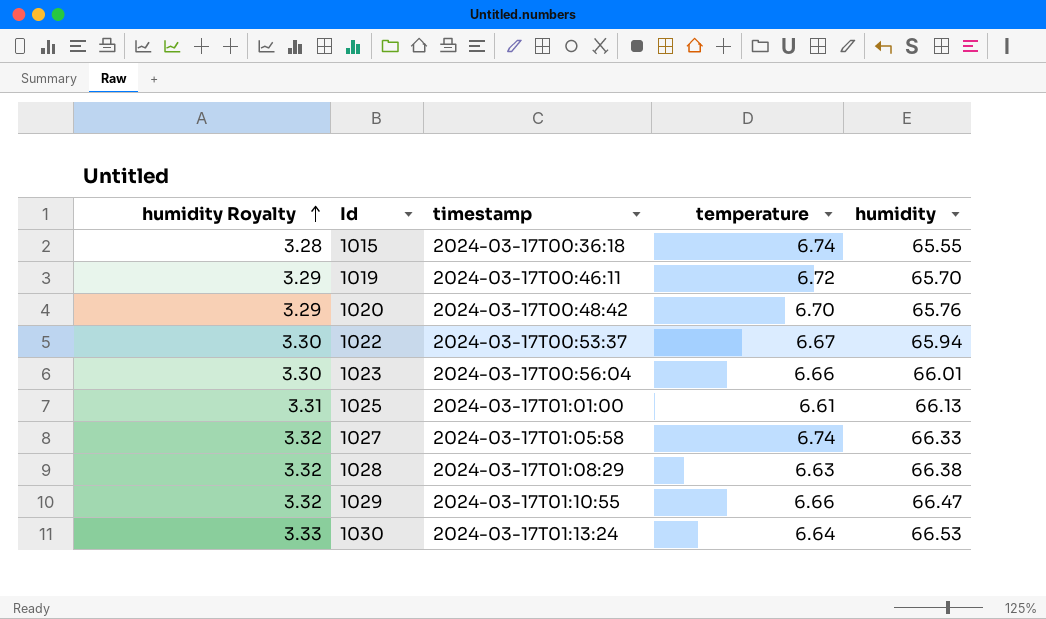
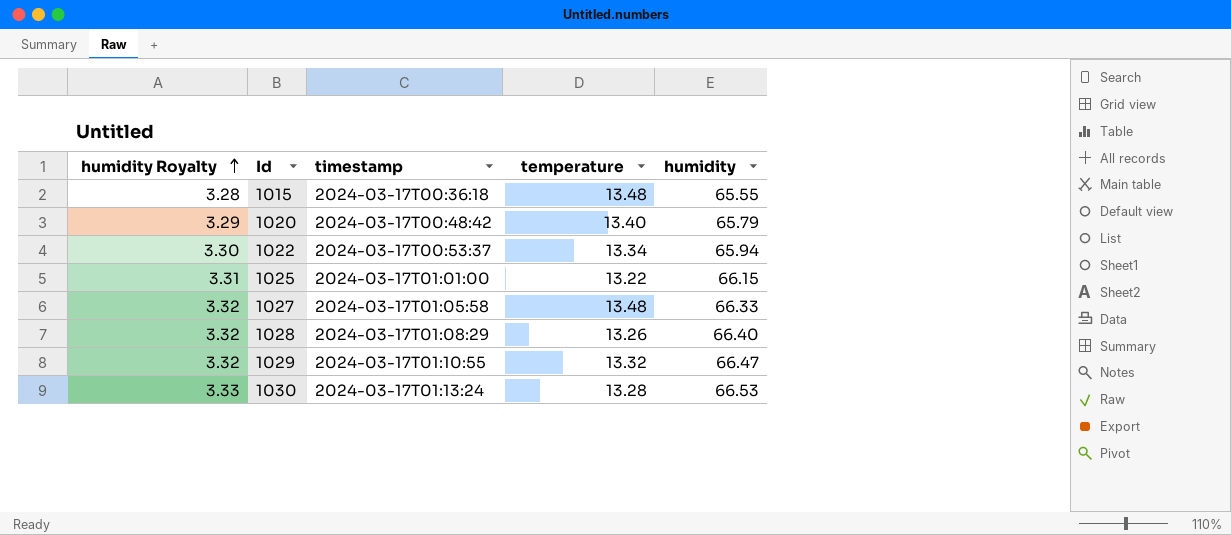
row 1019: 3.29 | 2024-03-17T00:46:11 | 6.72 | 65.70 -> none
row 1023: 3.30 | 2024-03-17T00:56:04 | 6.66 | 66.01 -> none
1015 | temperature: 6.74 -> 13.48
1020 | temperature: 6.70 -> 13.40
1020 | humidity: 65.76 -> 65.79
1022 | temperature: 6.67 -> 13.34
1025 | temperature: 6.61 -> 13.22
1025 | humidity: 66.13 -> 66.15
1027 | temperature: 6.74 -> 13.48
1028 | temperature: 6.63 -> 13.26
1028 | humidity: 66.38 -> 66.40
1029 | temperature: 6.66 -> 13.32
1030 | temperature: 6.64 -> 13.28

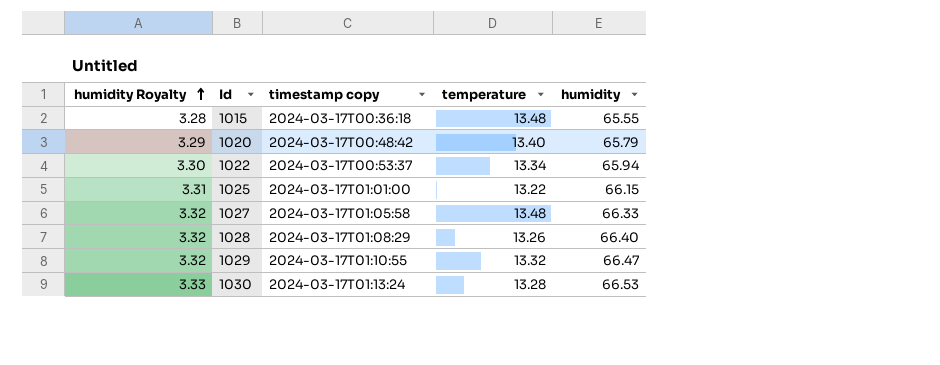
column name: timestamp -> timestamp copy

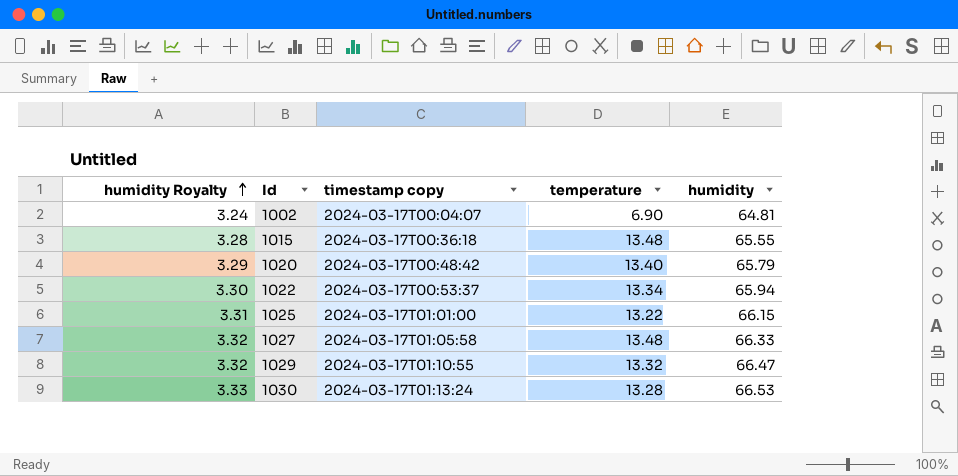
row 1028: 3.32 | 2024-03-17T01:08:29 | 13.26 | 66.40 -> none
row 1002: none -> 3.24 | 2024-03-17T00:04:07 | 6.90 | 64.81

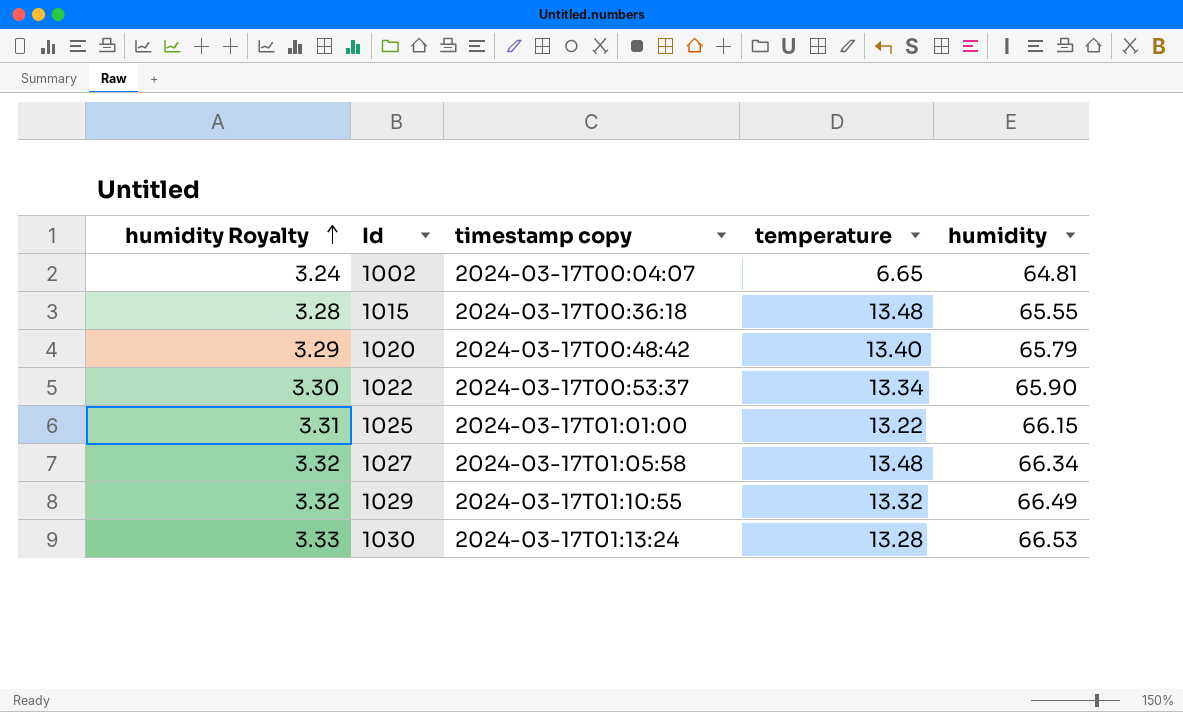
1002 | temperature: 6.90 -> 6.65
1022 | humidity: 65.94 -> 65.90
1027 | humidity: 66.33 -> 66.34
1029 | humidity: 66.47 -> 66.49

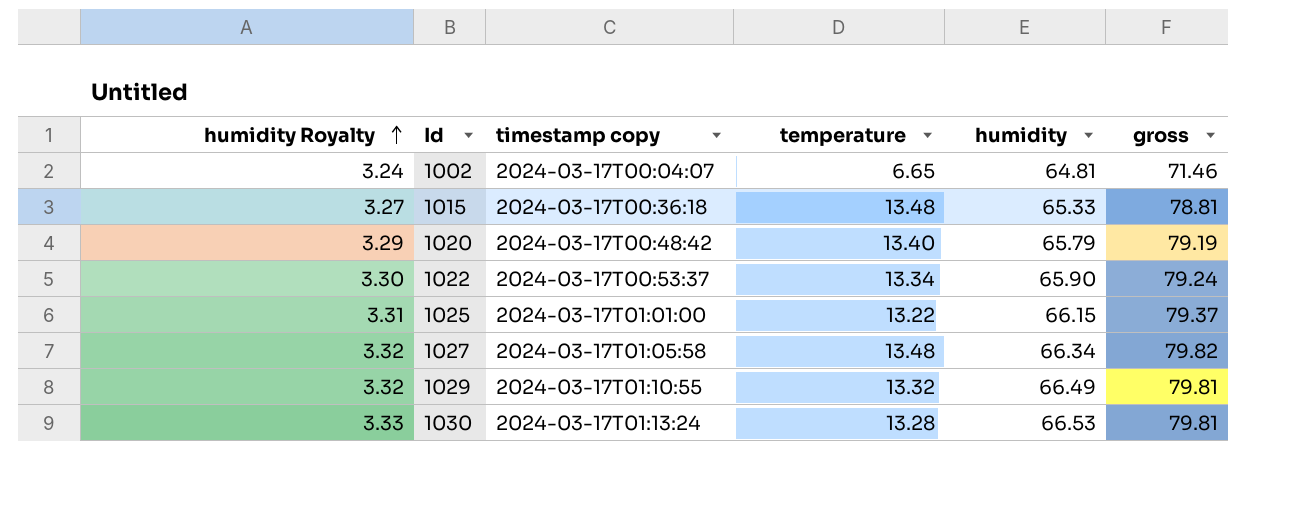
column gross | formula: none -> [temperature] + [humidity]
1015 | humidity Royalty: 3.28 -> 3.27
1015 | humidity: 65.55 -> 65.33

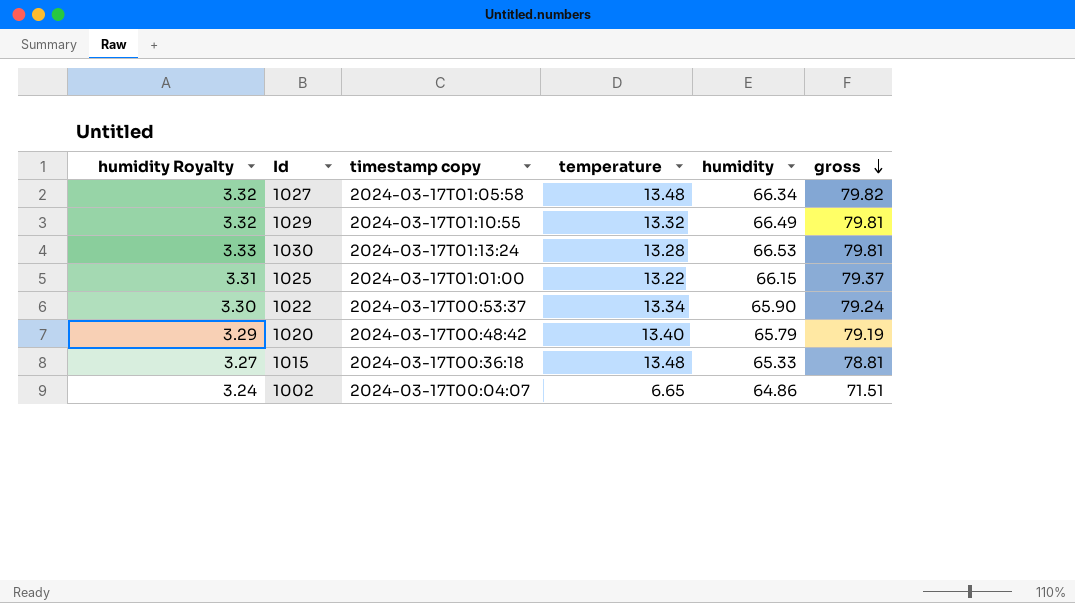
row order: humidity Royalty ascending -> gross descending
1002 | humidity: 64.81 -> 64.86
1002 | gross: 71.46 -> 71.51

